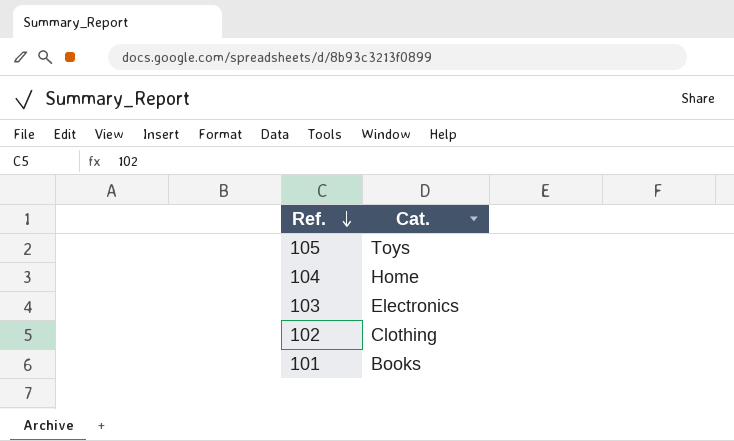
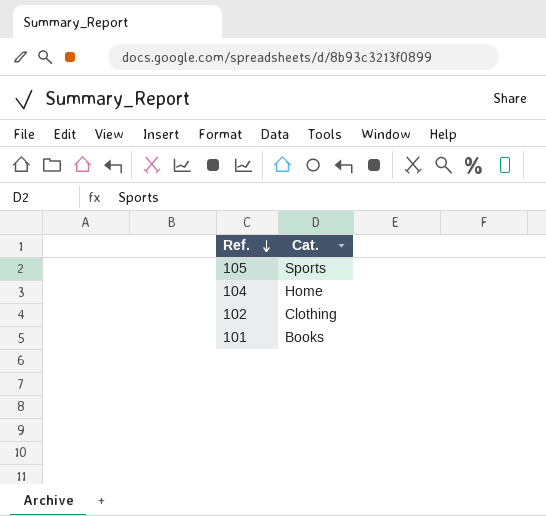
row 103: Electronics -> none
105 | Cat.: Toys -> Sports

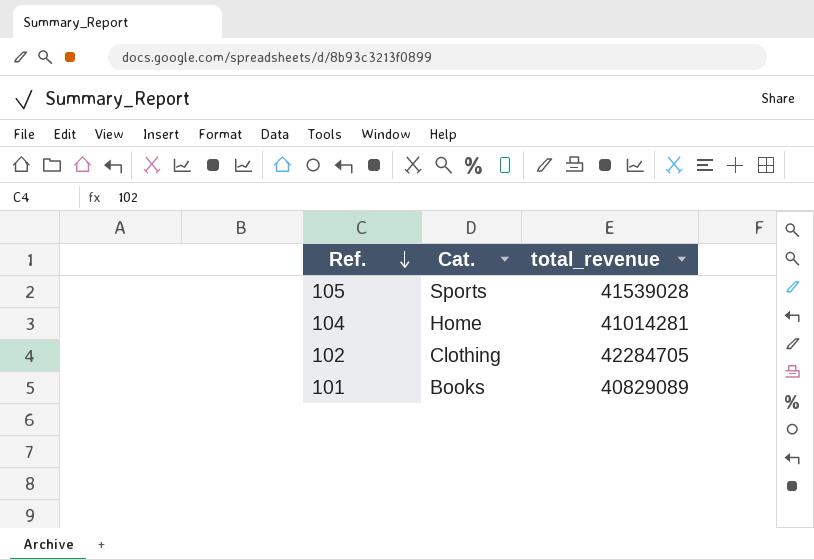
column total_revenue | position: none -> 3

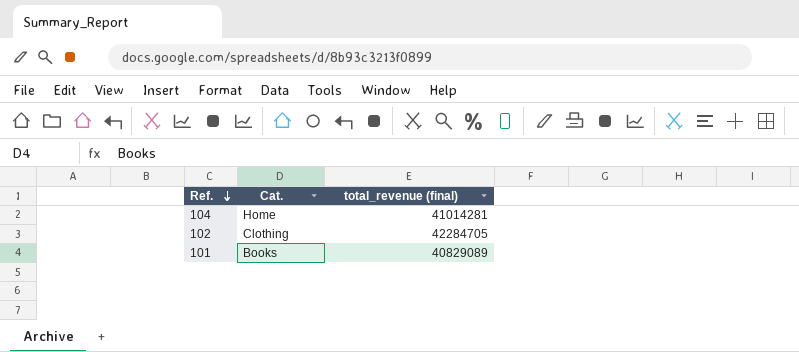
column name: total_revenue -> total_revenue (final)
row 105: Sports | 41539028 -> none

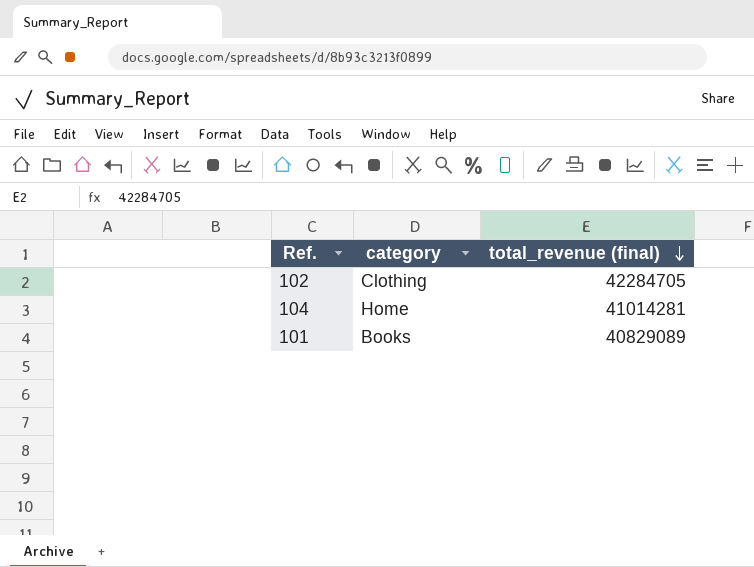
row order: Ref. descending -> total_revenue (final) descending
column name: Cat. -> category

